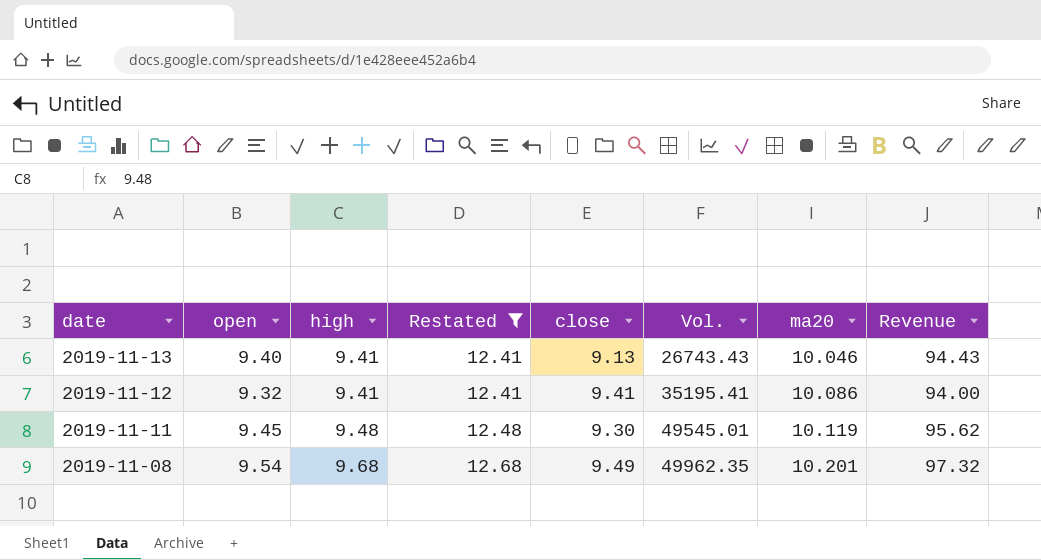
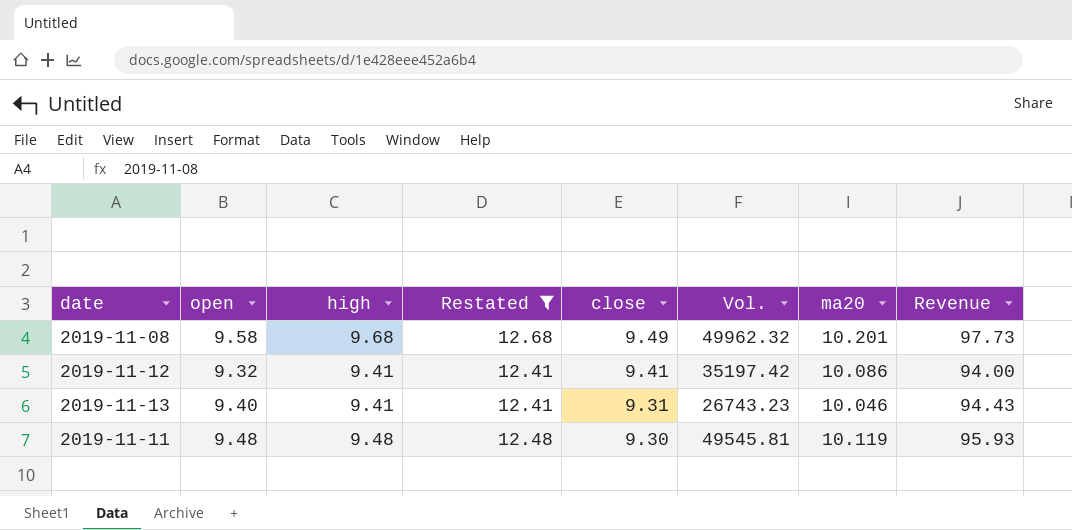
row order: date descending -> close descending
2019-11-08 | open: 9.54 -> 9.58
2019-11-08 | Vol.: 49962.35 -> 49962.32
2019-11-08 | Revenue: 97.32 -> 97.73
2019-11-12 | Vol.: 35195.41 -> 35197.42
2019-11-13 | close: 9.13 -> 9.31
2019-11-13 | Vol.: 26743.43 -> 26743.23
2019-11-11 | open: 9.45 -> 9.48
2019-11-11 | Vol.: 49545.01 -> 49545.81
2019-11-11 | Revenue: 95.62 -> 95.93

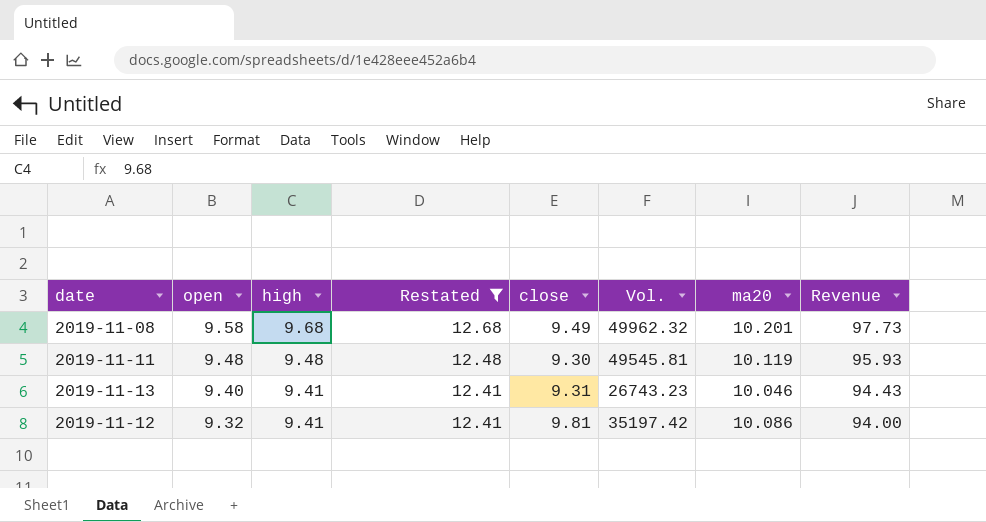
row order: close descending -> open descending
2019-11-12 | close: 9.41 -> 9.81

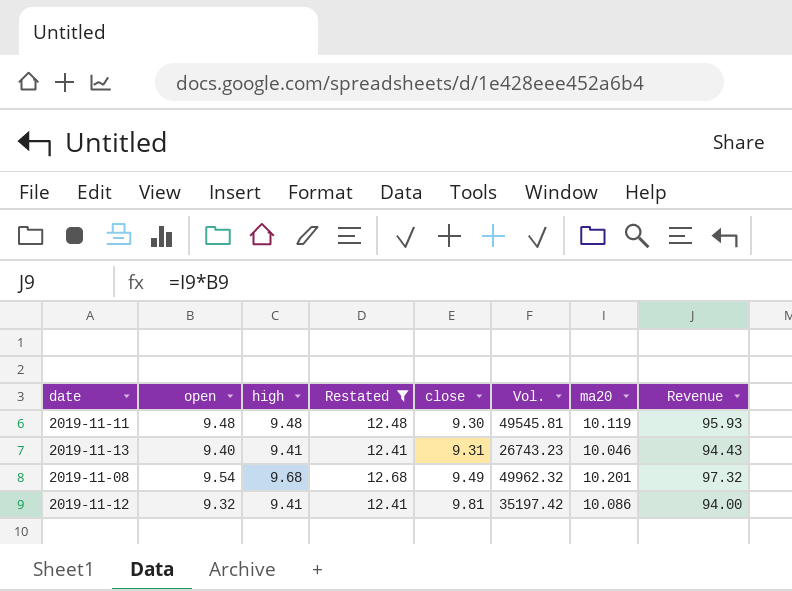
row order: open descending -> close ascending
2019-11-08 | open: 9.58 -> 9.54
2019-11-08 | Revenue: 97.73 -> 97.32

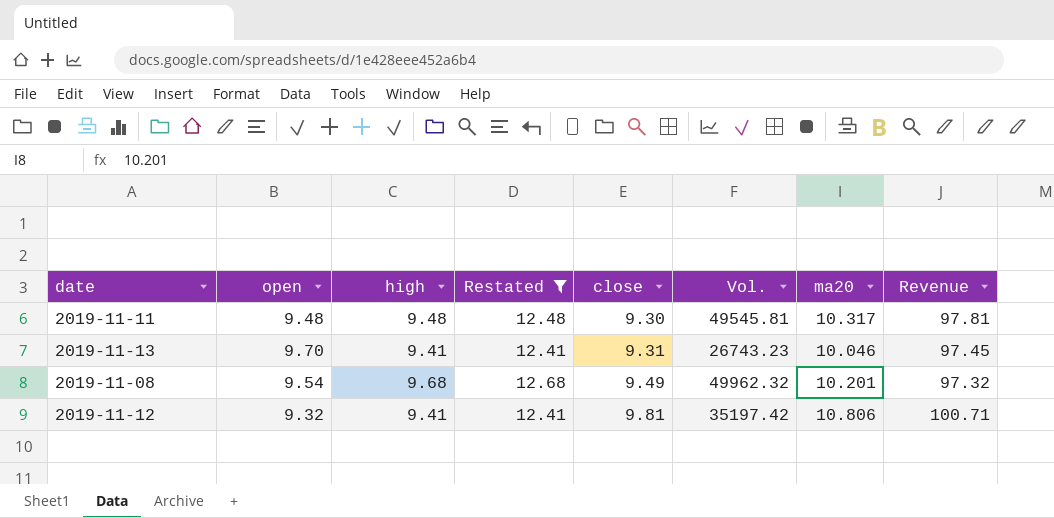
2019-11-11 | ma20: 10.119 -> 10.317
2019-11-11 | Revenue: 95.93 -> 97.81
2019-11-13 | open: 9.40 -> 9.70
2019-11-13 | Revenue: 94.43 -> 97.45
2019-11-12 | ma20: 10.086 -> 10.806
2019-11-12 | Revenue: 94.00 -> 100.71

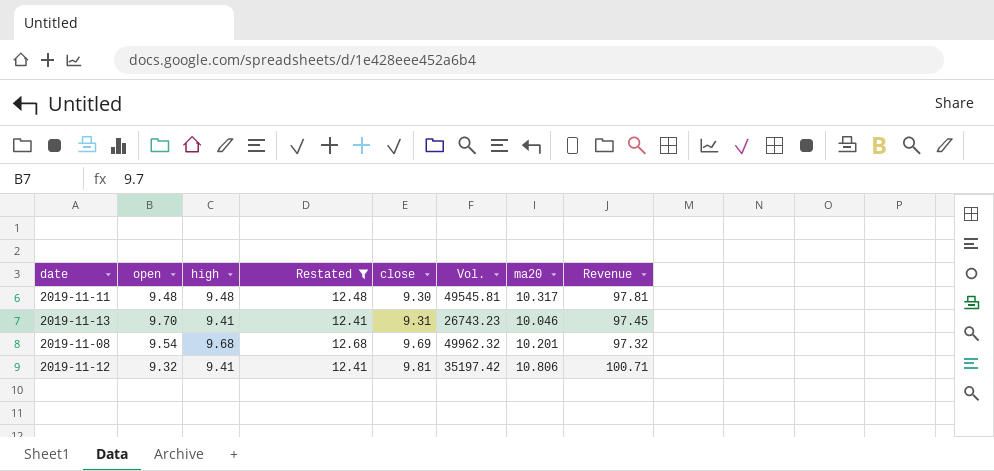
2019-11-08 | close: 9.49 -> 9.69

